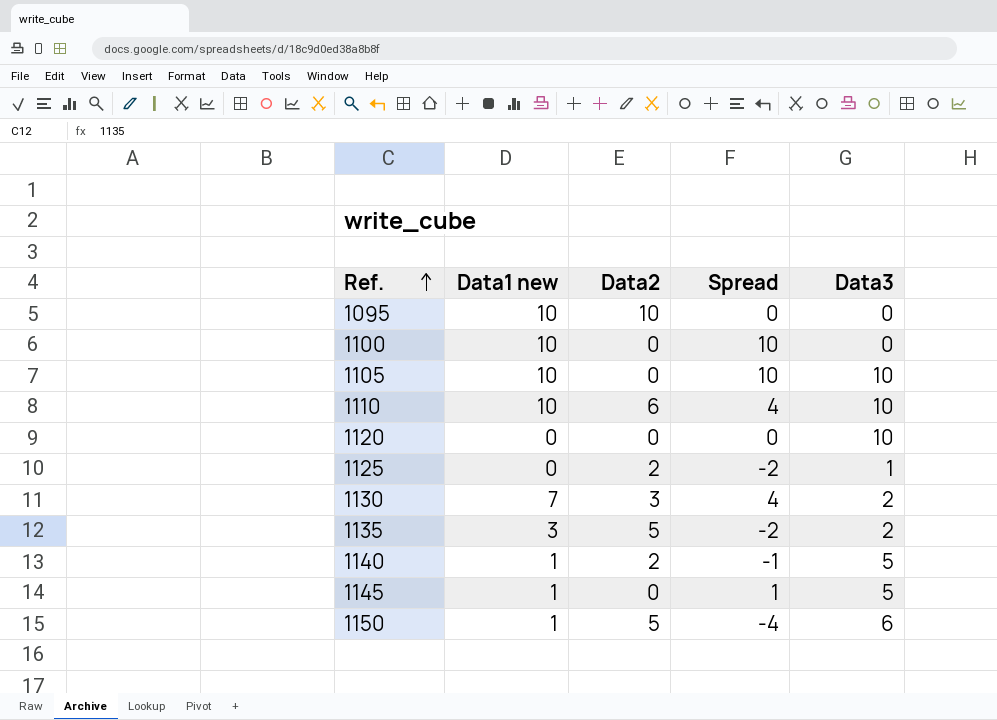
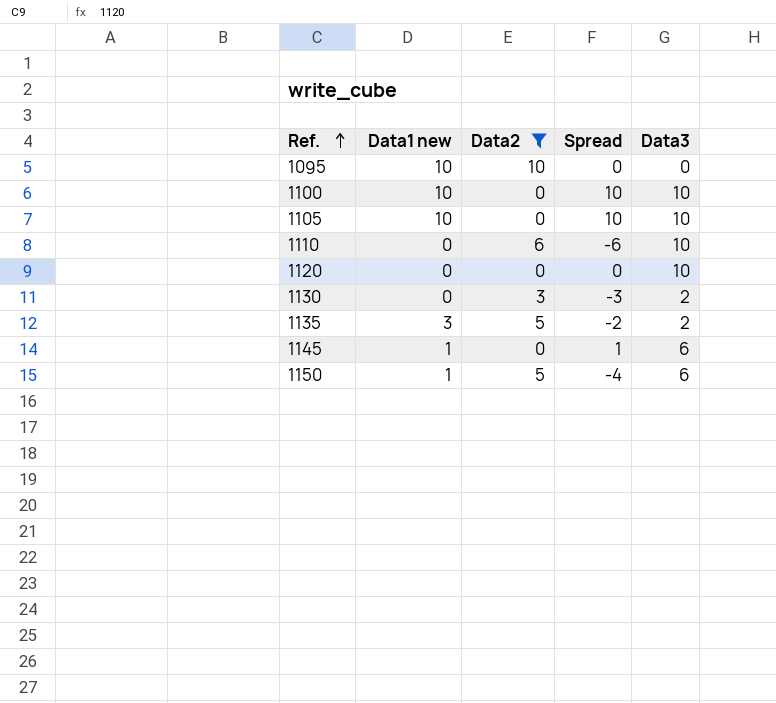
filter: none -> Data2 != 2
1100 | Data3: 0 -> 10
1110 | Data1 new: 10 -> 0
1110 | Spread: 4 -> -6
1130 | Data1 new: 7 -> 0
1130 | Spread: 4 -> -3
1145 | Data3: 5 -> 6

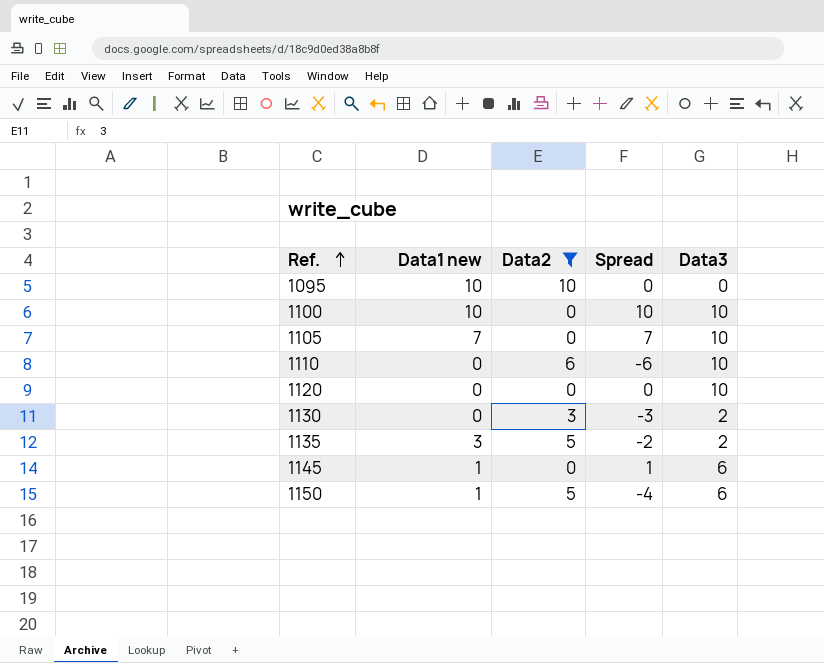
1105 | Data1 new: 10 -> 7
1105 | Spread: 10 -> 7

